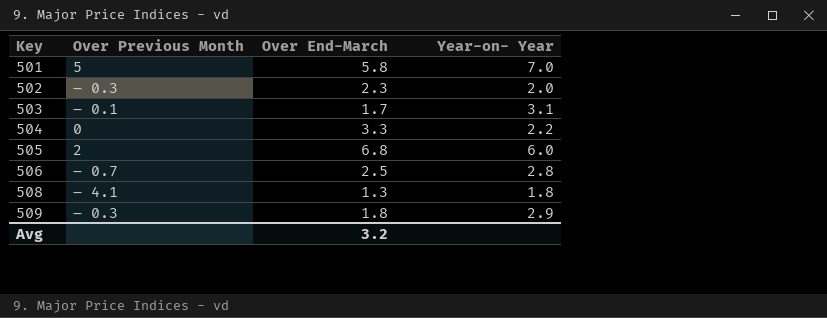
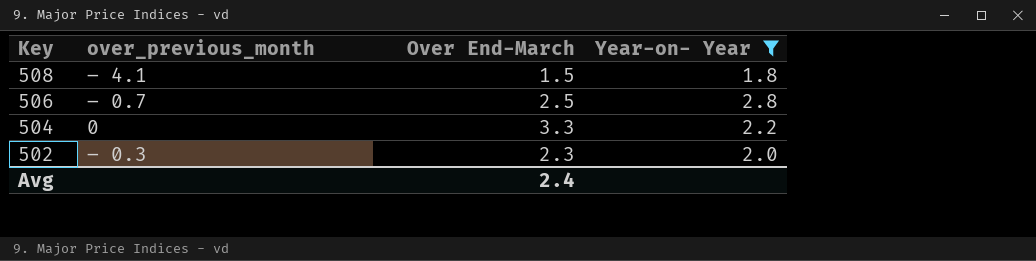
filter: none -> Year-on- Year <= 2.8
row order: Key ascending -> Key descending
column name: Over Previous Month -> over_previous_month
508 | Over End-March: 1.3 -> 1.5
Avg | Over End-March: 3.2 -> 2.4

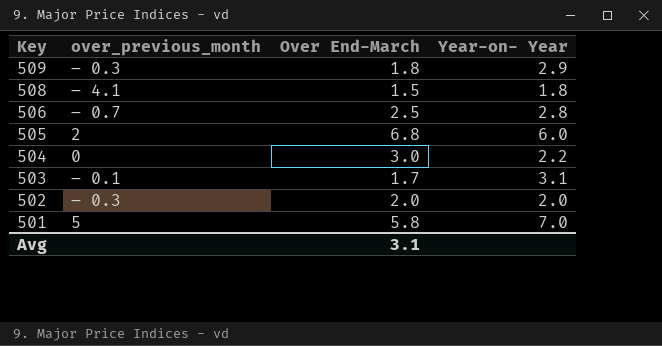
filter: Year-on- Year <= 2.8 -> none
504 | Over End-March: 3.3 -> 3.0
502 | Over End-March: 2.3 -> 2.0
Avg | Over End-March: 2.4 -> 3.1

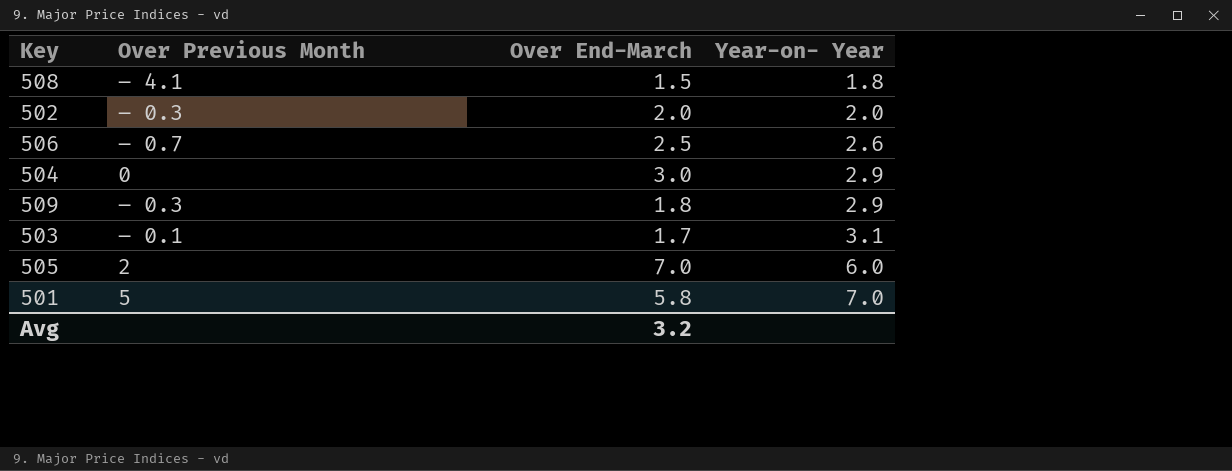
row order: Key descending -> Year-on- Year ascending
column name: over_previous_month -> Over Previous Month
506 | Year-on- Year: 2.8 -> 2.6
504 | Year-on- Year: 2.2 -> 2.9
505 | Over End-March: 6.8 -> 7.0
Avg | Over End-March: 3.1 -> 3.2

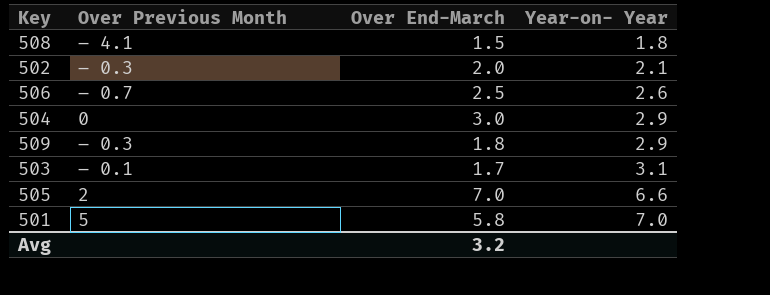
502 | Year-on- Year: 2.0 -> 2.1
505 | Year-on- Year: 6.0 -> 6.6

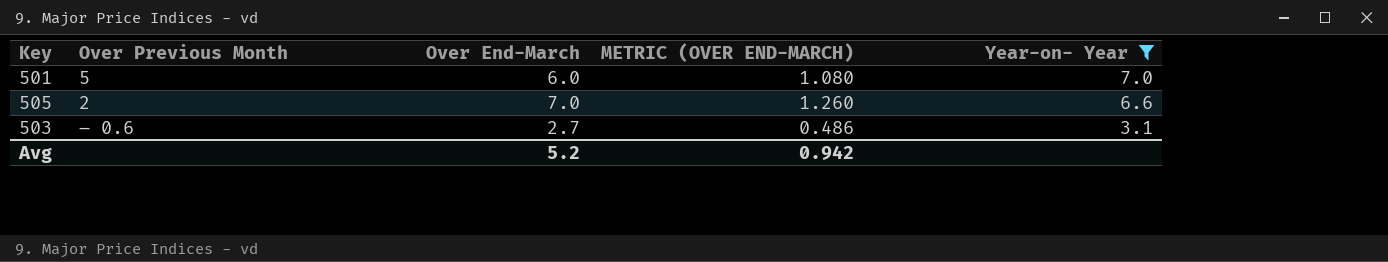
filter: none -> Year-on- Year >= 3.1
row order: Year-on- Year ascending -> Year-on- Year descending
column METRIC (OVER END-MARCH) | formula: none -> [Over End-March] * 0.18
501 | Over End-March: 5.8 -> 6.0
503 | Over Previous Month: – 0.1 -> – 0.6
503 | Over End-March: 1.7 -> 2.7
Avg | Over End-March: 3.2 -> 5.2

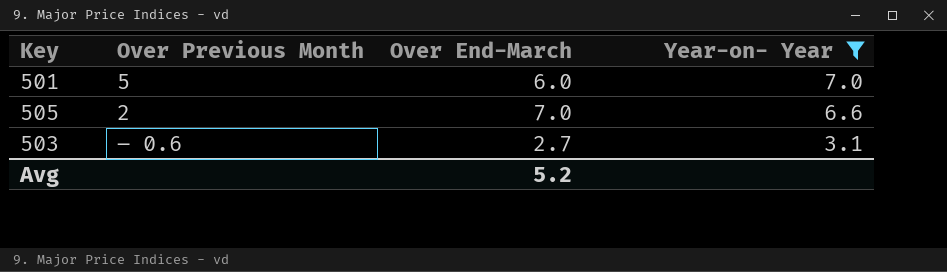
column METRIC (OVER END-MARCH) | formula: [Over End-March] * 0.18 -> none

